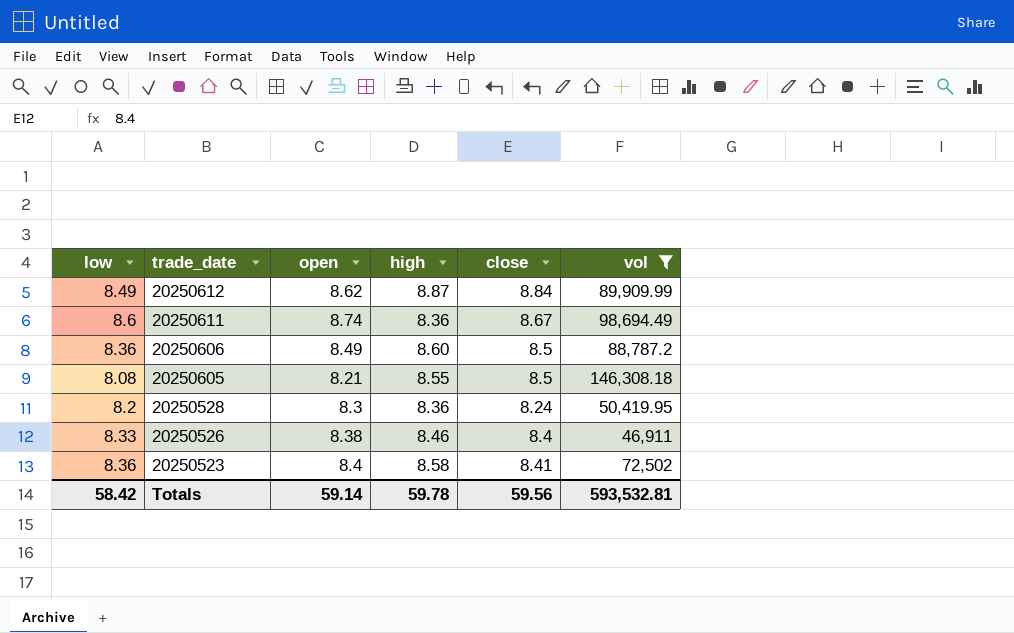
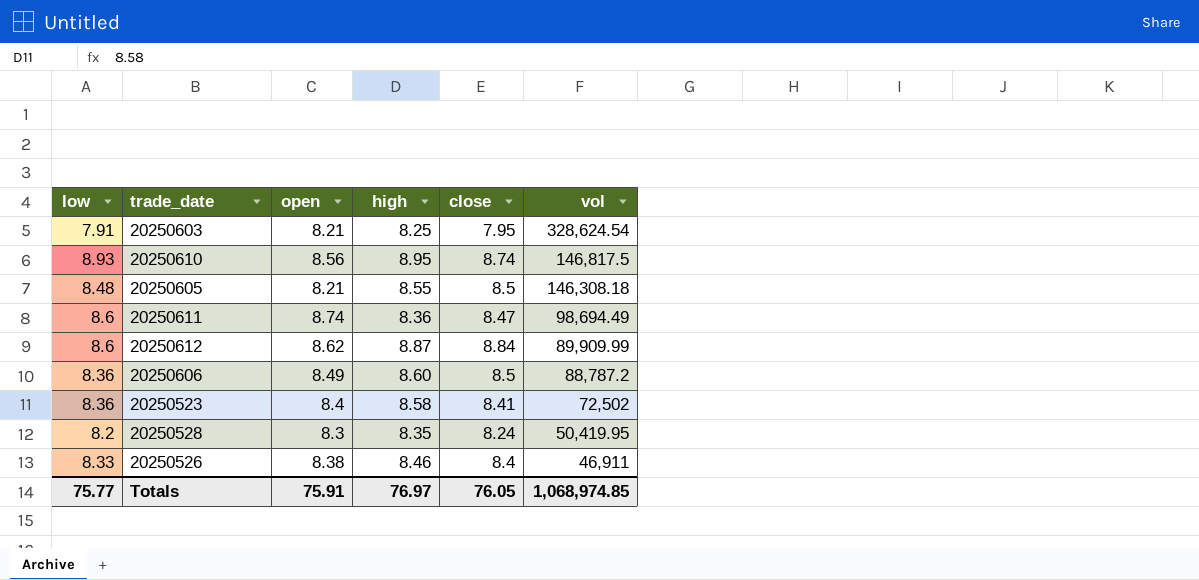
filter: vol <= 146,308.18 -> none
row order: trade_date descending -> vol descending
20250605 | low: 8.08 -> 8.48
20250611 | close: 8.67 -> 8.47
20250612 | low: 8.49 -> 8.6
20250528 | high: 8.36 -> 8.35
Totals | low: 58.42 -> 75.77
Totals | open: 59.14 -> 75.91
Totals | high: 59.78 -> 76.97
Totals | close: 59.56 -> 76.05
Totals | vol: 593,532.81 -> 1,068,974.85

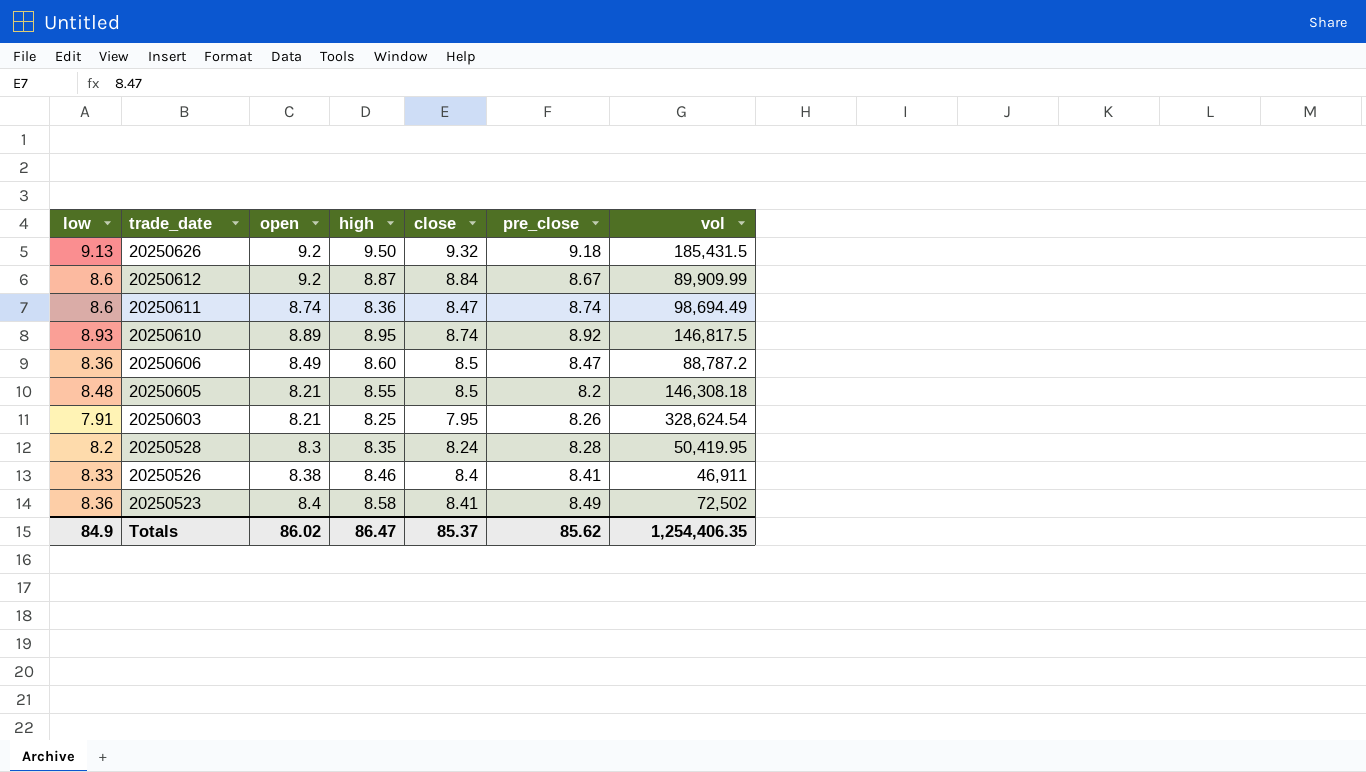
row order: vol descending -> trade_date descending
column pre_close | position: none -> 6
row 20250626: none -> 9.13 | 9.2 | 9.50 | 9.32 | 9.18 | 185,431.5
20250612 | open: 8.62 -> 9.2
20250610 | open: 8.56 -> 8.89
Totals | low: 75.77 -> 84.9
Totals | open: 75.91 -> 86.02
Totals | high: 76.97 -> 86.47
Totals | close: 76.05 -> 85.37
Totals | vol: 1,068,974.85 -> 1,254,406.35

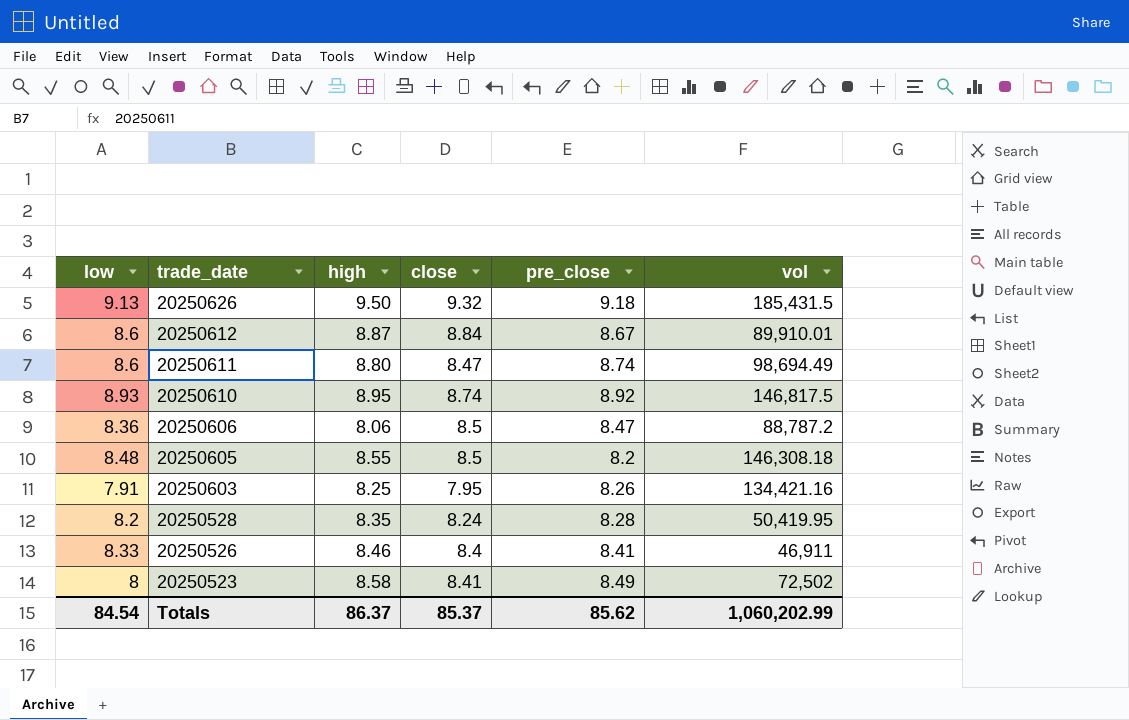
column open | position: 3 -> none
20250612 | vol: 89,909.99 -> 89,910.01
20250611 | high: 8.36 -> 8.80
20250606 | high: 8.60 -> 8.06
20250603 | vol: 328,624.54 -> 134,421.16
20250523 | low: 8.36 -> 8
Totals | low: 84.9 -> 84.54
Totals | high: 86.47 -> 86.37
Totals | vol: 1,254,406.35 -> 1,060,202.99

